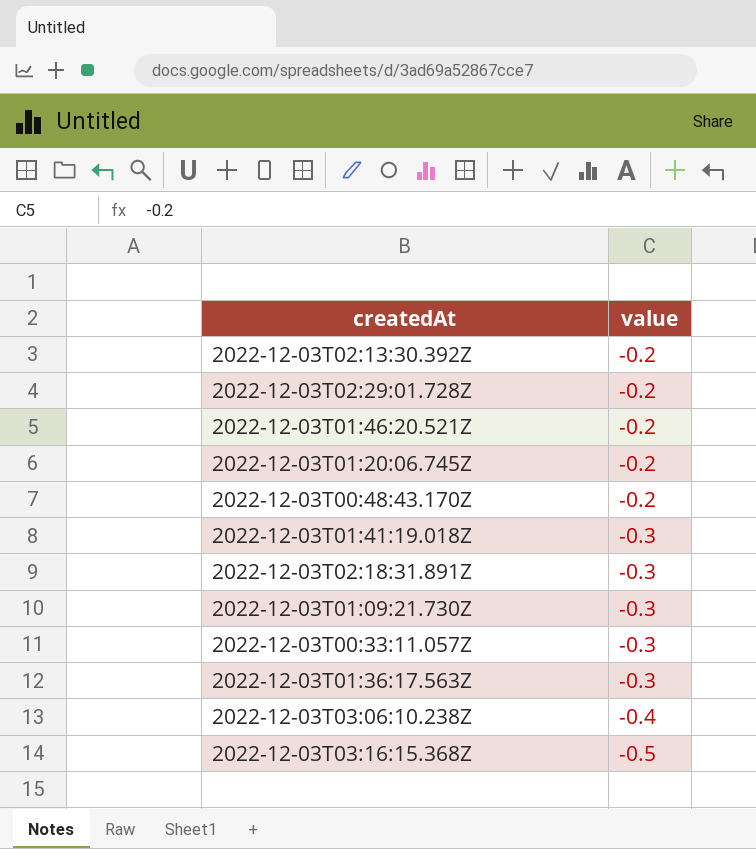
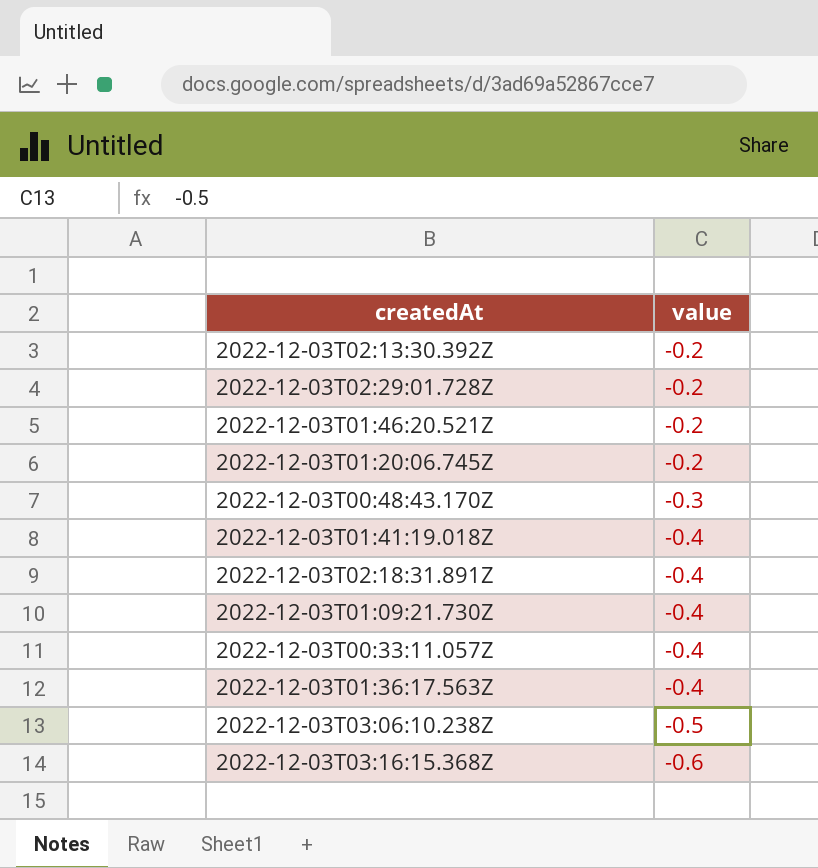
2022-12-03T00:48:43.170Z | value: -0.2 -> -0.3
2022-12-03T01:41:19.018Z | value: -0.3 -> -0.4
2022-12-03T02:18:31.891Z | value: -0.3 -> -0.4
2022-12-03T01:09:21.730Z | value: -0.3 -> -0.4
2022-12-03T00:33:11.057Z | value: -0.3 -> -0.4
2022-12-03T01:36:17.563Z | value: -0.3 -> -0.4
2022-12-03T03:06:10.238Z | value: -0.4 -> -0.5
2022-12-03T03:16:15.368Z | value: -0.5 -> -0.6

